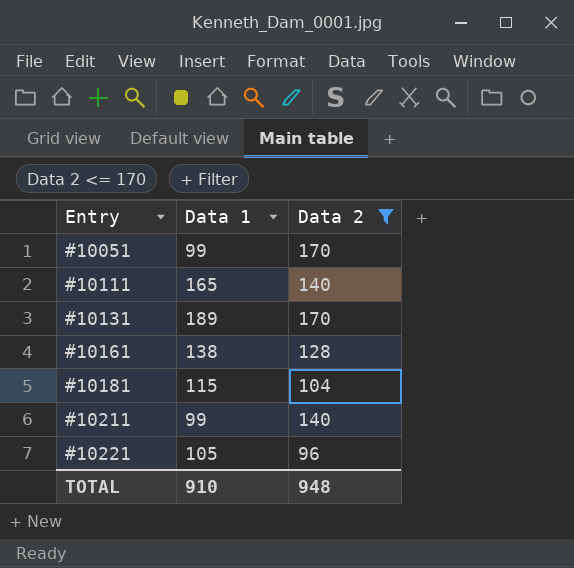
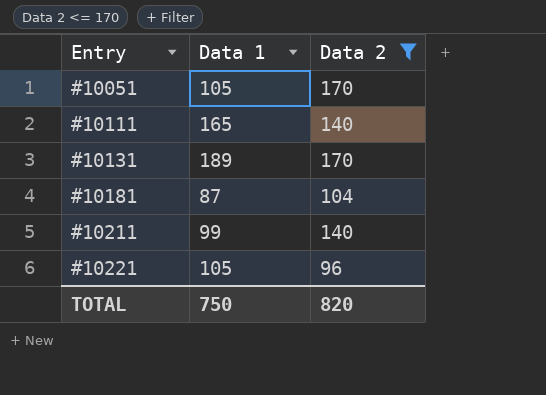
row #10161: 138 | 128 -> none
#10051 | Data 1: 99 -> 105
#10181 | Data 1: 115 -> 87
TOTAL | Data 1: 910 -> 750
TOTAL | Data 2: 948 -> 820

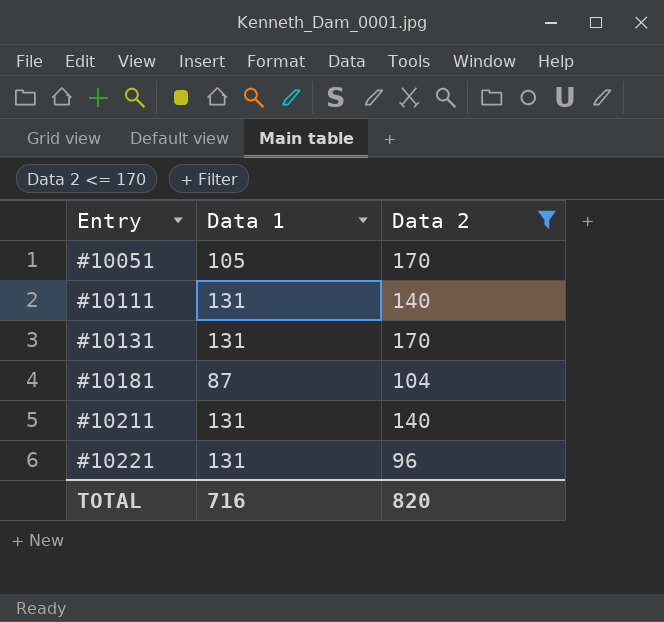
#10111 | Data 1: 165 -> 131
#10131 | Data 1: 189 -> 131
#10211 | Data 1: 99 -> 131
#10221 | Data 1: 105 -> 131
TOTAL | Data 1: 750 -> 716

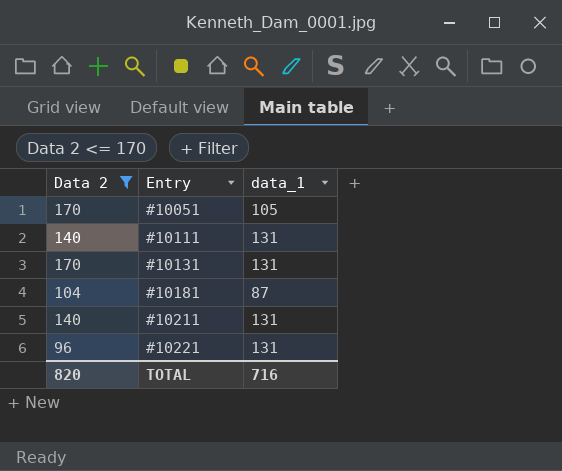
column Data 2 | position: 3 -> 1
column name: Data 1 -> data_1

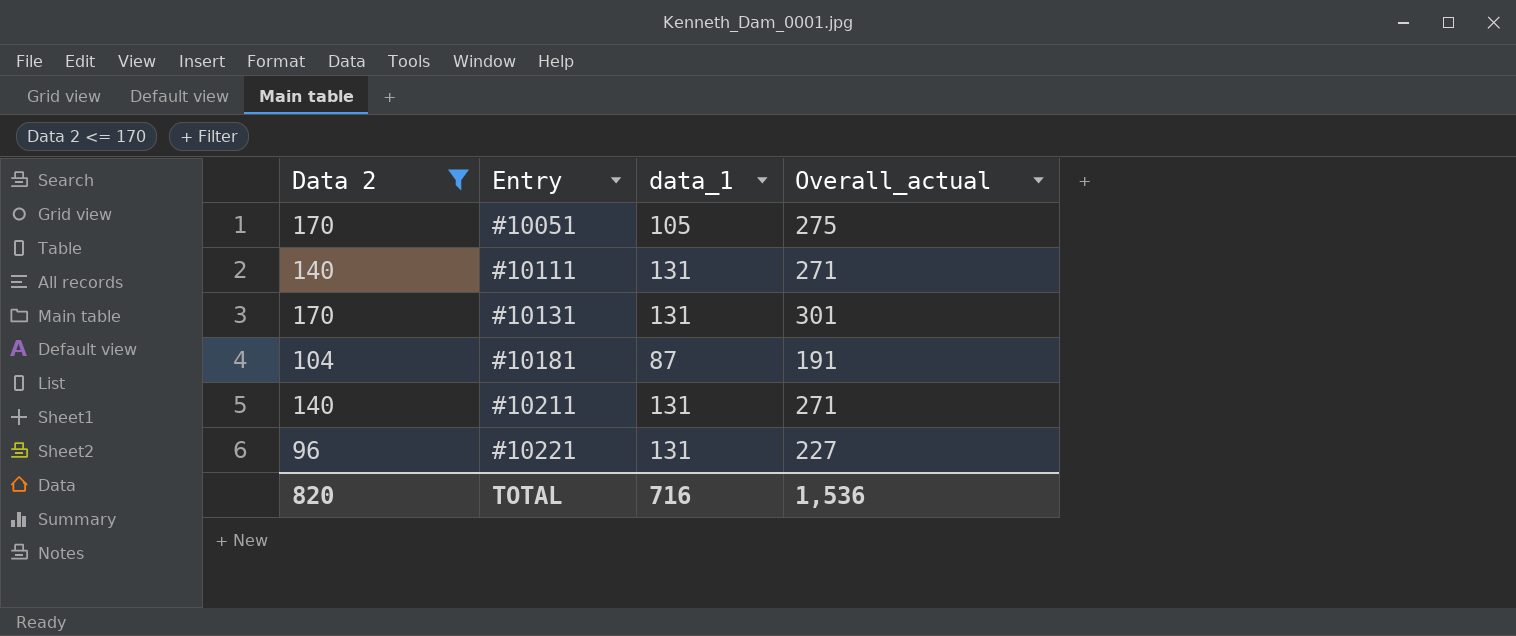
column Overall_actual | formula: none -> [Data 2] + [data_1]

